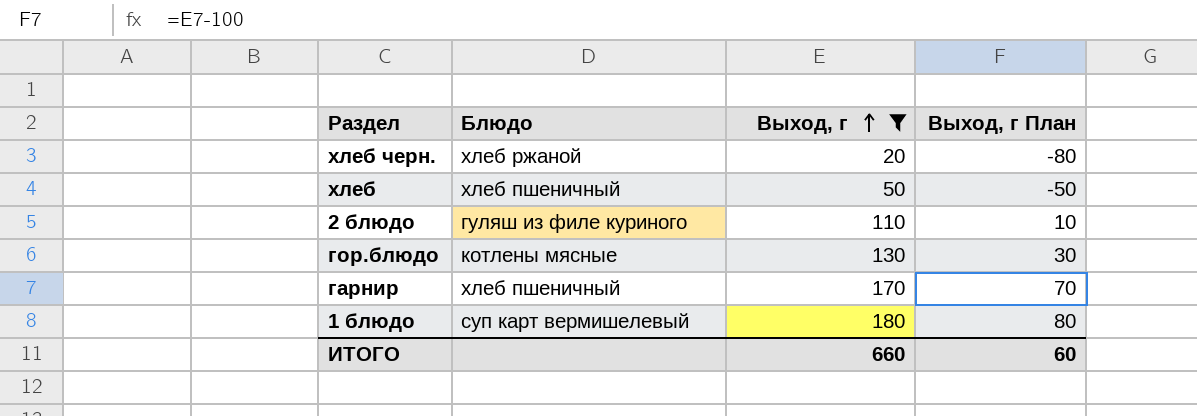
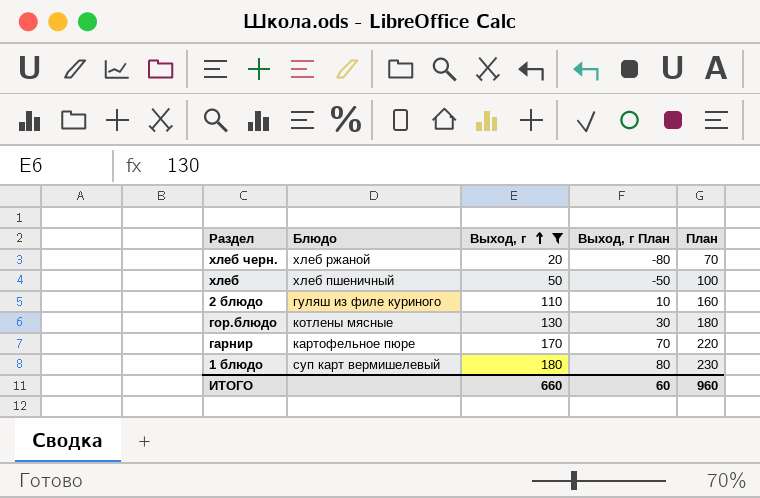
column План | formula: none -> [Выход, г] + 50
гарнир | Блюдо: хлеб пшеничный -> картофельное пюре

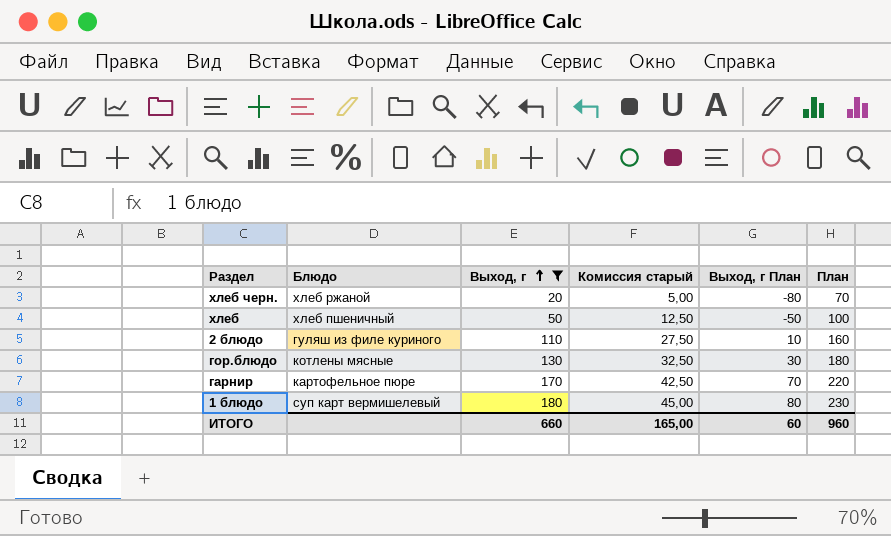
column Комиссия старый | formula: none -> [Выход, г] * 0,25

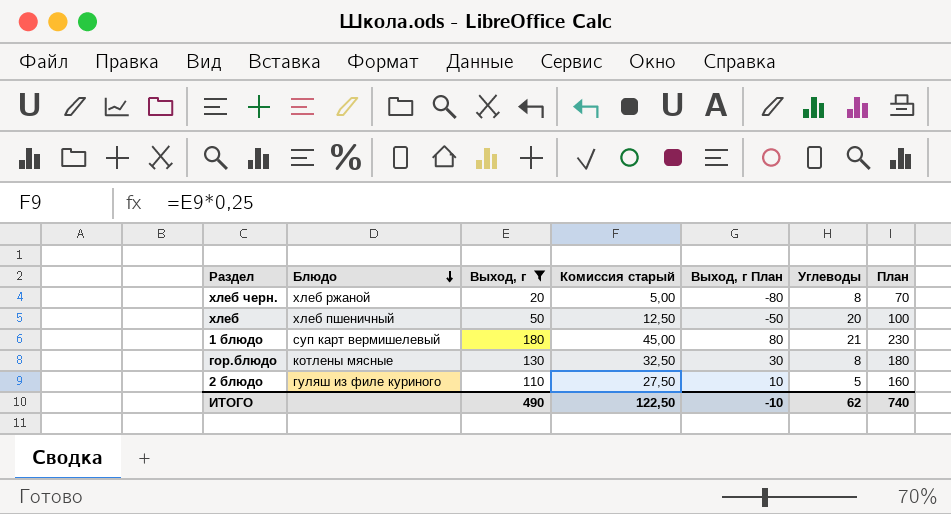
row order: Выход, г ascending -> Блюдо descending
column Углеводы | position: none -> 6
row гарнир: картофельное пюре | 170 | 42,50 | 70 | 220 -> none
ИТОГО | Выход, г: 660 -> 490
ИТОГО | Комиссия старый: 165,00 -> 122,50
ИТОГО | Выход, г План: 60 -> -10
ИТОГО | План: 960 -> 740

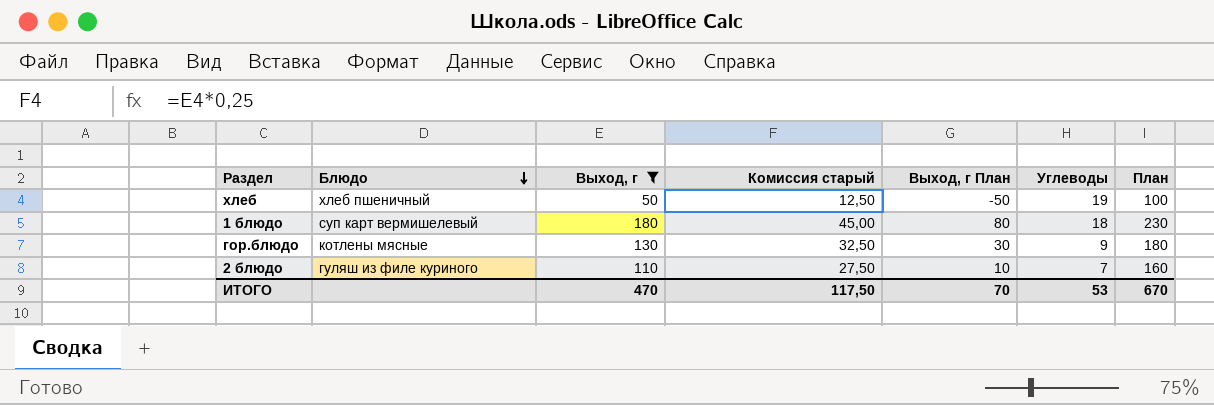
row хлеб черн.: хлеб ржаной | 20 | 5,00 | -80 | 8 | 70 -> none
хлеб | Углеводы: 20 -> 19
1 блюдо | Углеводы: 21 -> 18
гор.блюдо | Углеводы: 8 -> 9
2 блюдо | Углеводы: 5 -> 7
ИТОГО | Выход, г: 490 -> 470
ИТОГО | Комиссия старый: 122,50 -> 117,50
ИТОГО | Выход, г План: -10 -> 70
ИТОГО | Углеводы: 62 -> 53
ИТОГО | План: 740 -> 670

